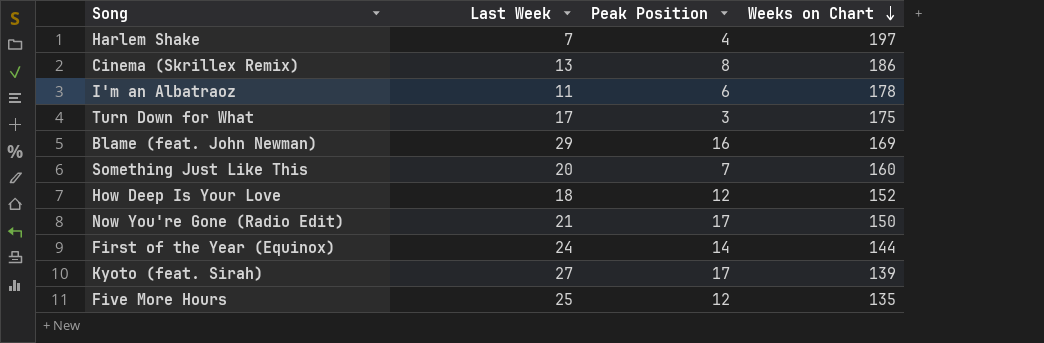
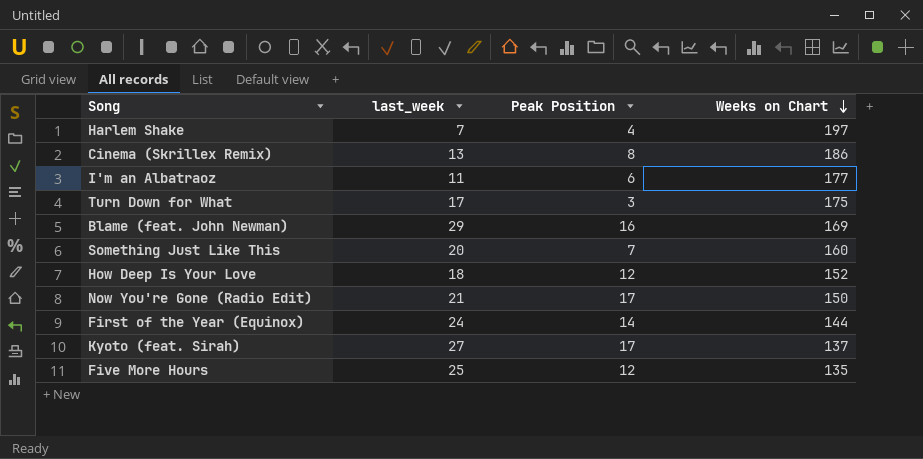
column name: Last Week -> last_week
I'm an Albatraoz | Weeks on Chart: 178 -> 177
Kyoto (feat. Sirah) | Weeks on Chart: 139 -> 137

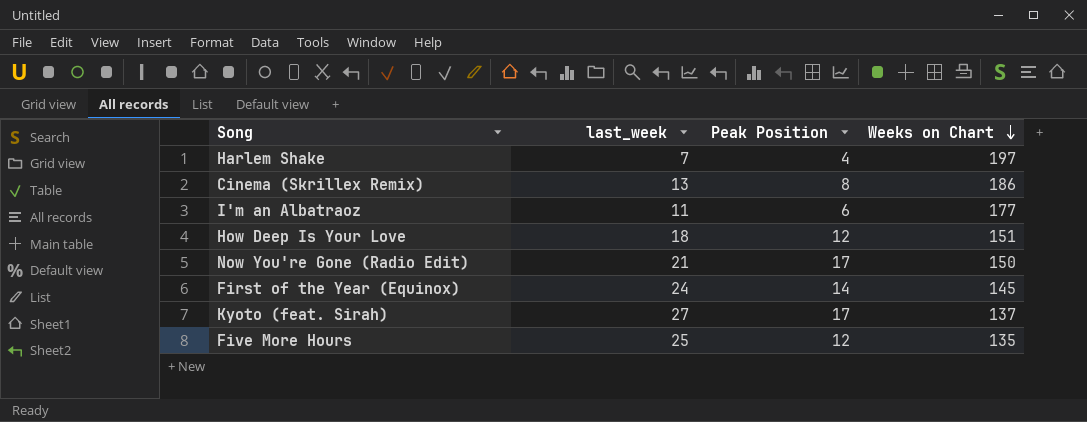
row Turn Down for What: 17 | 3 | 175 -> none
row Blame (feat. John Newman): 29 | 16 | 169 -> none
row Something Just Like This: 20 | 7 | 160 -> none
How Deep Is Your Love | Weeks on Chart: 152 -> 151
First of the Year (Equinox) | Weeks on Chart: 144 -> 145

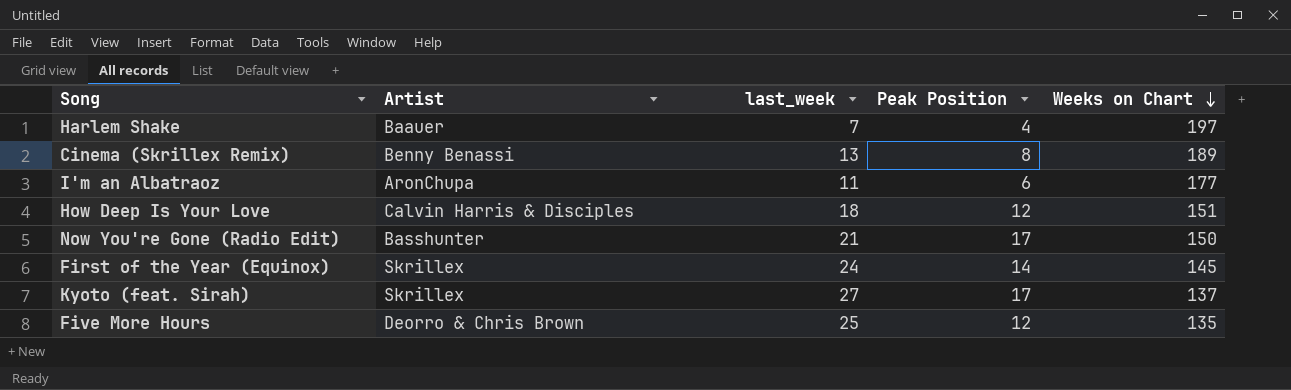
column Artist | position: none -> 2
Cinema (Skrillex Remix) | Weeks on Chart: 186 -> 189

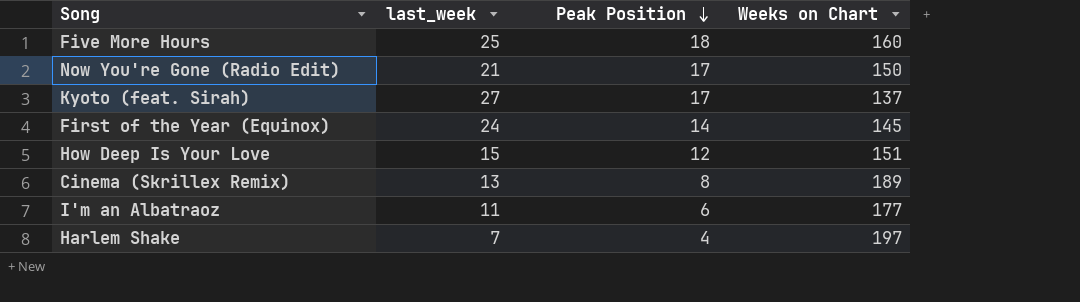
row order: Weeks on Chart descending -> Peak Position descending
column Artist | position: 2 -> none
Five More Hours | Peak Position: 12 -> 18
Five More Hours | Weeks on Chart: 135 -> 160
How Deep Is Your Love | last_week: 18 -> 15

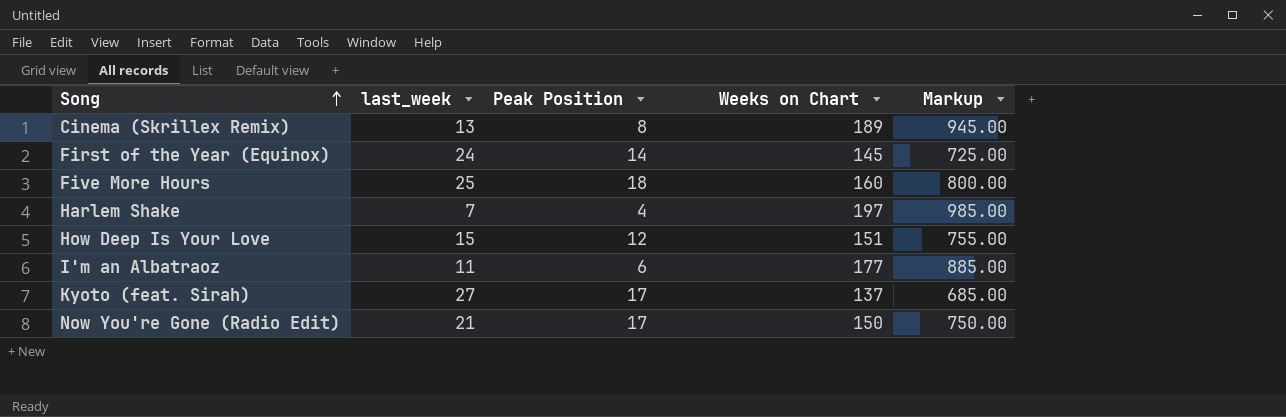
row order: Peak Position descending -> Song ascending
column Markup | formula: none -> [Weeks on Chart] * 5

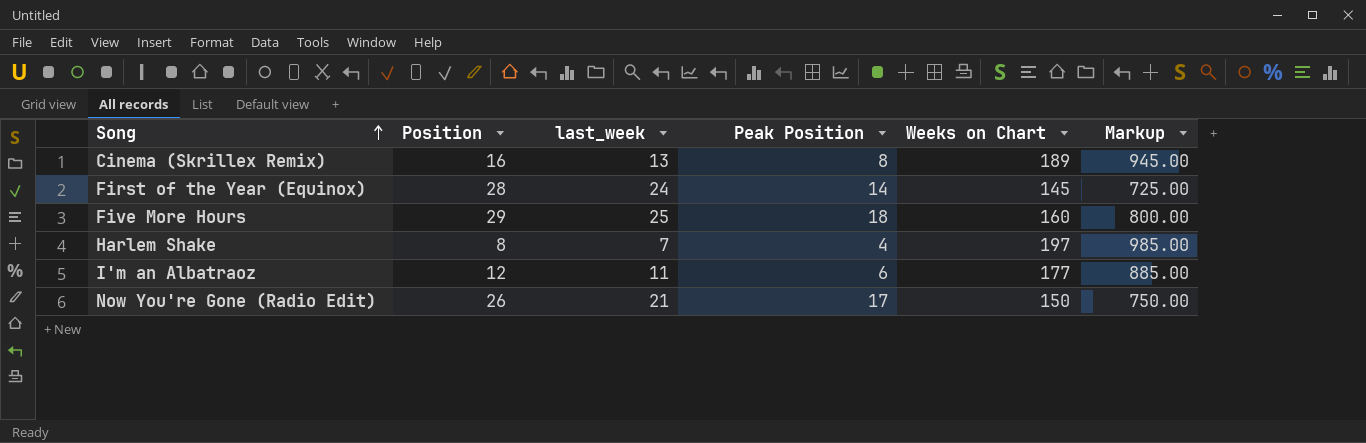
column Position | position: none -> 2
row How Deep Is Your Love: 15 | 12 | 151 | 755.00 -> none
row Kyoto (feat. Sirah): 27 | 17 | 137 | 685.00 -> none

